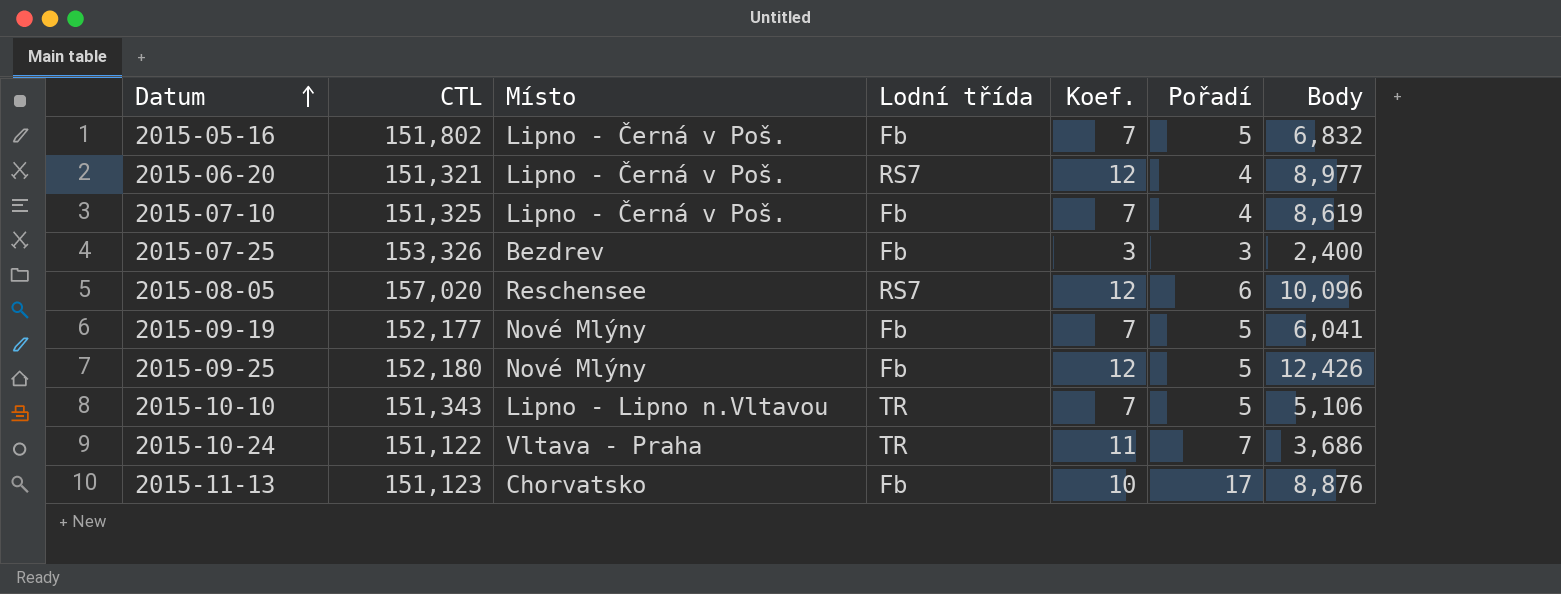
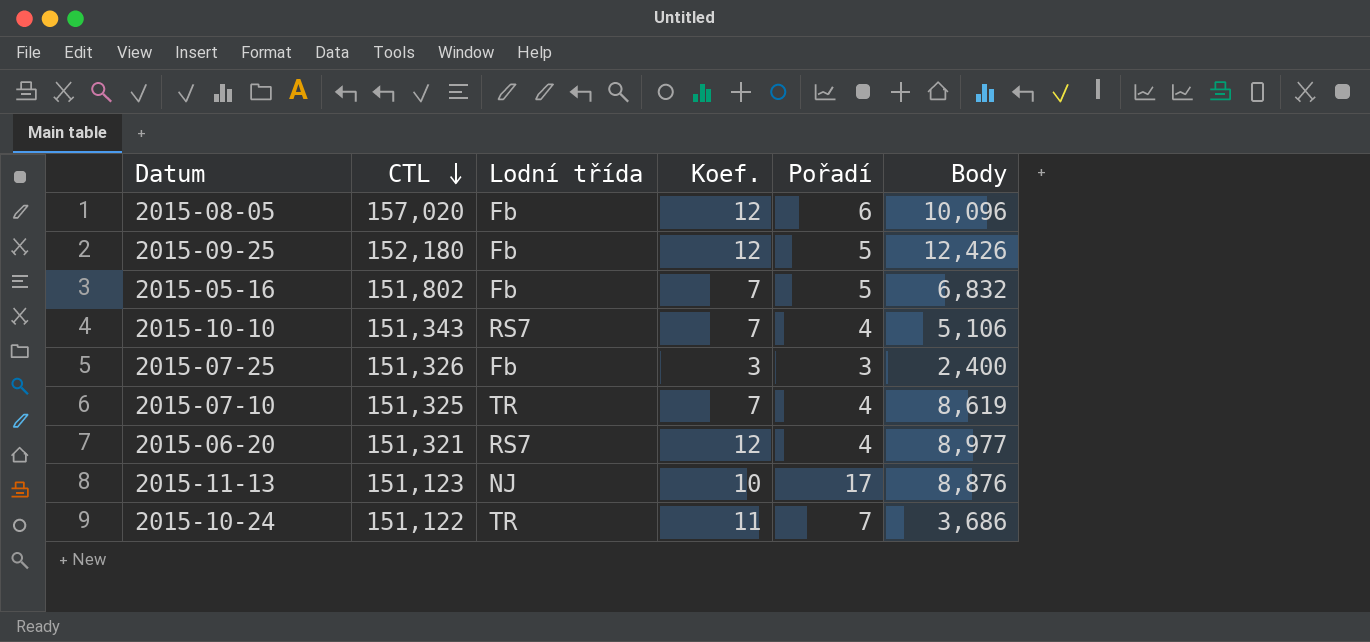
row order: Datum ascending -> CTL descending
column Místo | position: 3 -> none
row 2015-09-19: 152,177 | Nové Mlýny | Fb | 7 | 5 | 6,041 -> none
2015-08-05 | Lodní třída: RS7 -> Fb
2015-10-10 | Lodní třída: TR -> RS7
2015-10-10 | Pořadí: 5 -> 4
2015-07-25 | CTL: 153,326 -> 151,326
2015-07-10 | Lodní třída: Fb -> TR
2015-11-13 | Lodní třída: Fb -> NJ

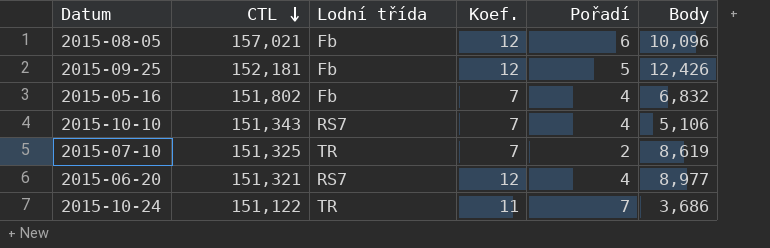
row 2015-07-25: 151,326 | Fb | 3 | 3 | 2,400 -> none
row 2015-11-13: 151,123 | NJ | 10 | 17 | 8,876 -> none
2015-08-05 | CTL: 157,020 -> 157,021
2015-09-25 | CTL: 152,180 -> 152,181
2015-05-16 | Pořadí: 5 -> 4
2015-07-10 | Pořadí: 4 -> 2

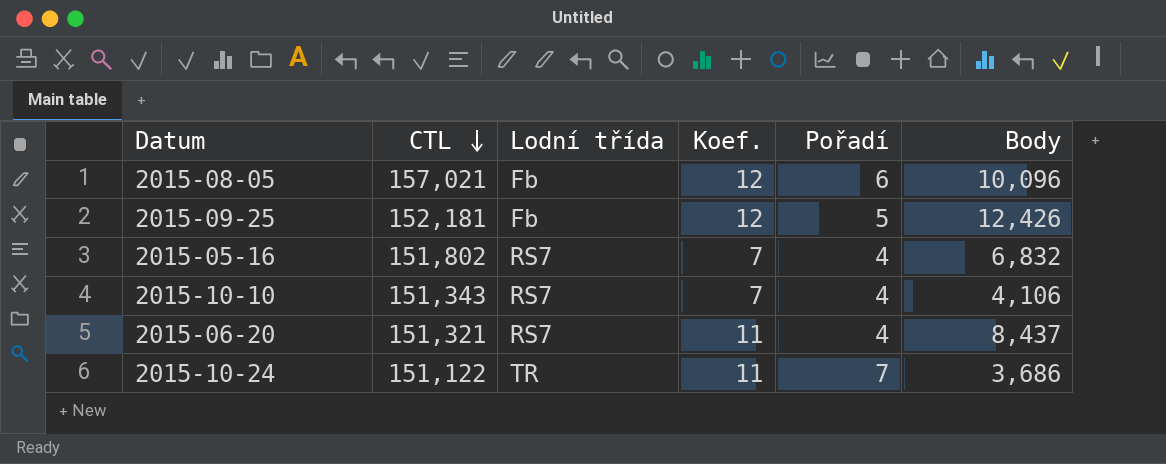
row 2015-07-10: 151,325 | TR | 7 | 2 | 8,619 -> none
2015-05-16 | Lodní třída: Fb -> RS7
2015-10-10 | Body: 5,106 -> 4,106
2015-06-20 | Koef.: 12 -> 11
2015-06-20 | Body: 8,977 -> 8,437

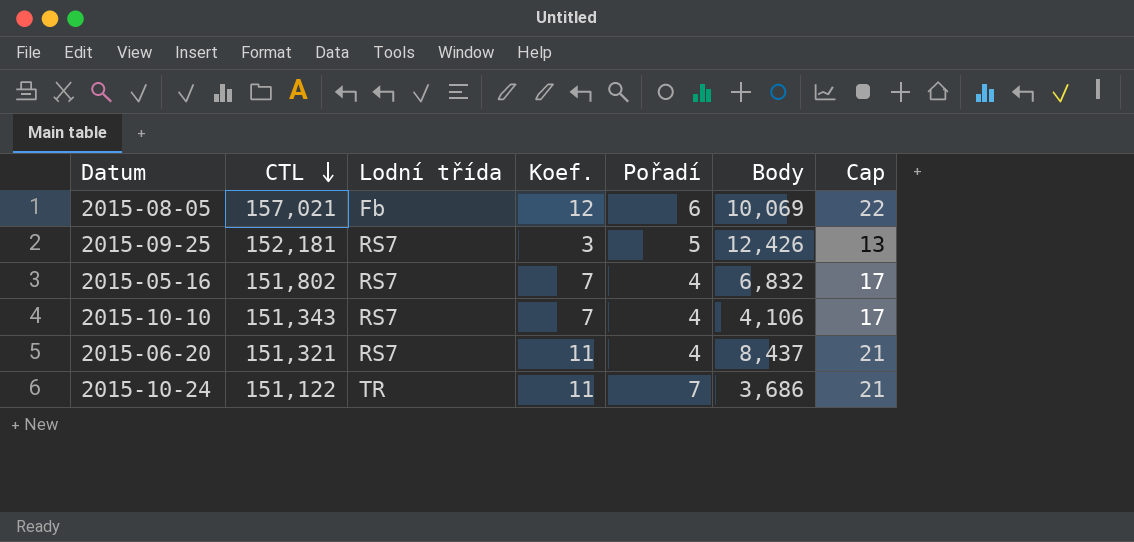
column Cap | formula: none -> [Koef.] + 10
2015-08-05 | Body: 10,096 -> 10,069
2015-09-25 | Lodní třída: Fb -> RS7
2015-09-25 | Koef.: 12 -> 3

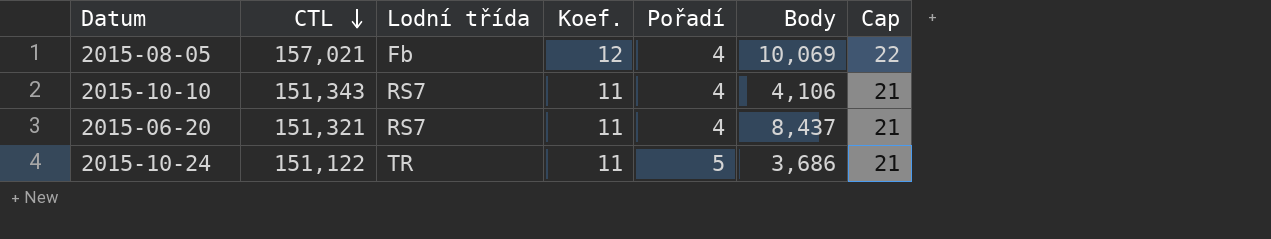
row 2015-09-25: 152,181 | RS7 | 3 | 5 | 12,426 | 13 -> none
row 2015-05-16: 151,802 | RS7 | 7 | 4 | 6,832 | 17 -> none
2015-08-05 | Pořadí: 6 -> 4
2015-10-10 | Koef.: 7 -> 11
2015-10-10 | Cap: 17 -> 21
2015-10-24 | Pořadí: 7 -> 5

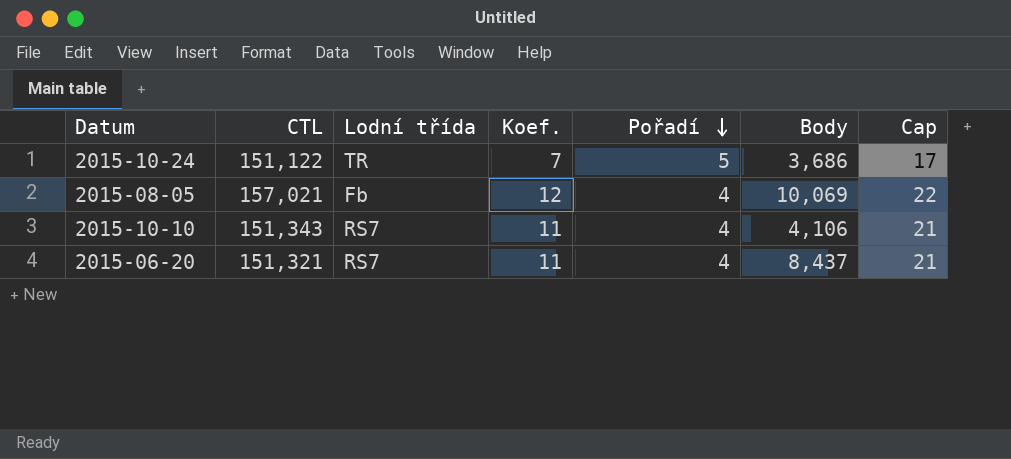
row order: CTL descending -> Pořadí descending
2015-10-24 | Koef.: 11 -> 7
2015-10-24 | Cap: 21 -> 17

